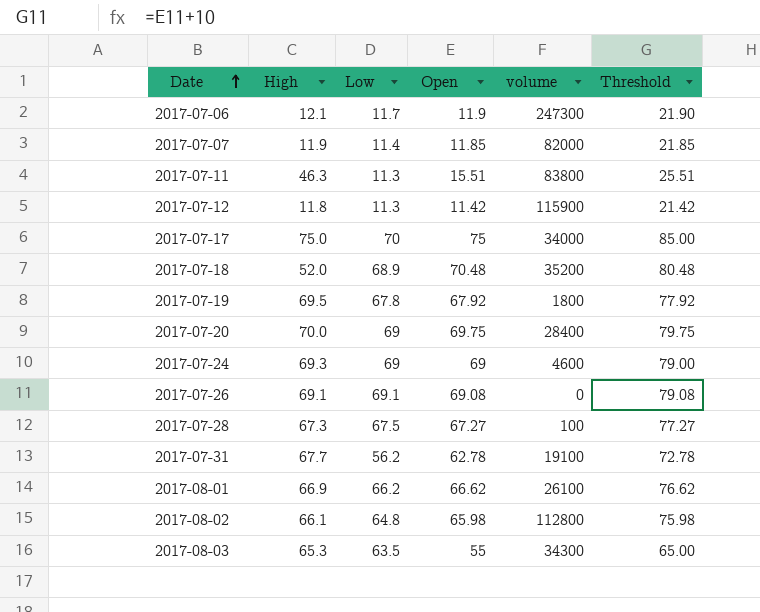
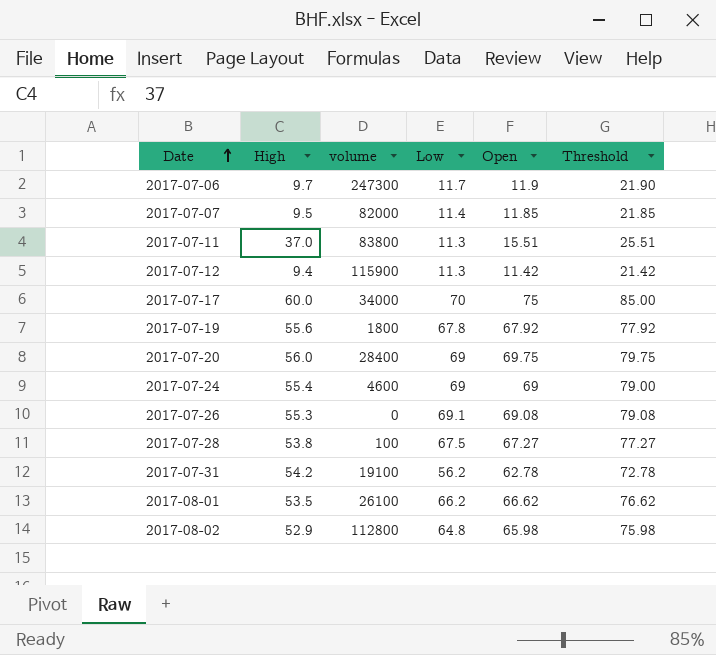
column volume | position: 5 -> 3
row 2017-07-18: 52.0 | 68.9 | 70.48 | 35200 | 80.48 -> none
row 2017-08-03: 65.3 | 63.5 | 55 | 34300 | 65.00 -> none
2017-07-06 | High: 12.1 -> 9.7
2017-07-07 | High: 11.9 -> 9.5
2017-07-11 | High: 46.3 -> 37.0
2017-07-12 | High: 11.8 -> 9.4
2017-07-17 | High: 75.0 -> 60.0
2017-07-19 | High: 69.5 -> 55.6
2017-07-20 | High: 70.0 -> 56.0
2017-07-24 | High: 69.3 -> 55.4
2017-07-26 | High: 69.1 -> 55.3
2017-07-28 | High: 67.3 -> 53.8
2017-07-31 | High: 67.7 -> 54.2
2017-08-01 | High: 66.9 -> 53.5
2017-08-02 | High: 66.1 -> 52.9

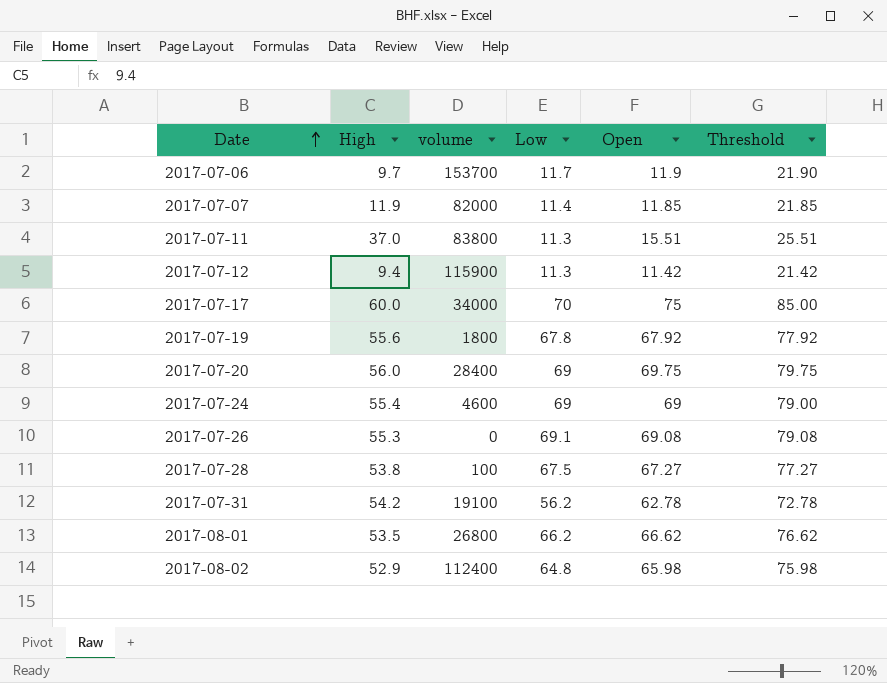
2017-07-06 | volume: 247300 -> 153700
2017-07-07 | High: 9.5 -> 11.9
2017-08-01 | volume: 26100 -> 26800
2017-08-02 | volume: 112800 -> 112400

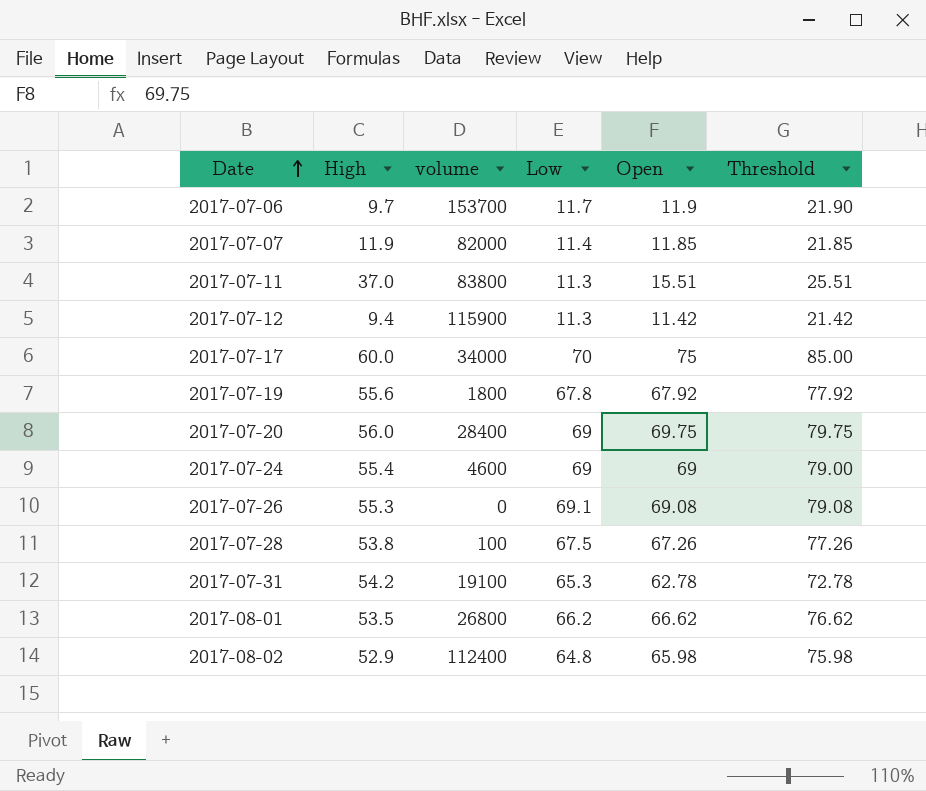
2017-07-28 | Open: 67.27 -> 67.26
2017-07-28 | Threshold: 77.27 -> 77.26
2017-07-31 | Low: 56.2 -> 65.3

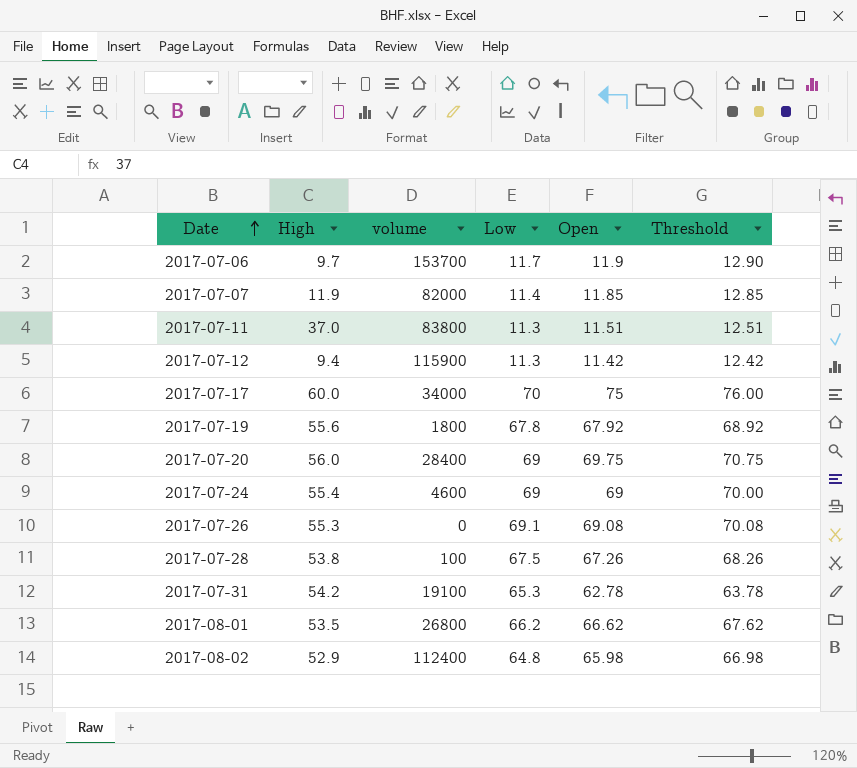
column Threshold | formula: [Open] + 10 -> [Open] + 1
2017-07-11 | Open: 15.51 -> 11.51

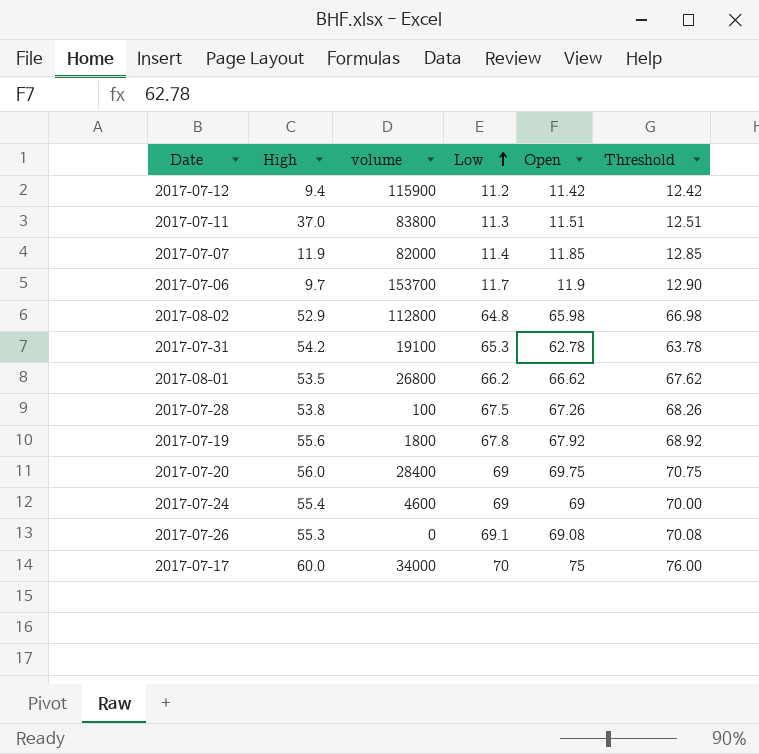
row order: Date ascending -> Low ascending
2017-07-12 | Low: 11.3 -> 11.2
2017-08-02 | volume: 112400 -> 112800

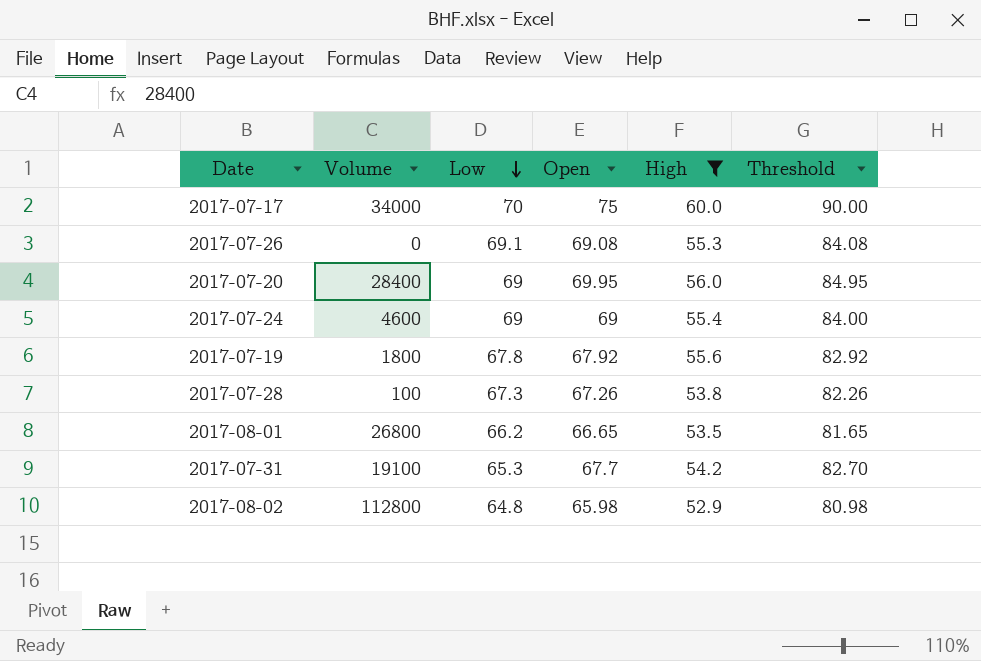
filter: none -> High >= 52.9
row order: Low ascending -> Low descending
column name: volume -> Volume
column High | position: 2 -> 5
column Threshold | formula: [Open] + 1 -> [Open] + 15
2017-07-20 | Open: 69.75 -> 69.95
2017-07-28 | Low: 67.5 -> 67.3
2017-08-01 | Open: 66.62 -> 66.65
2017-07-31 | Open: 62.78 -> 67.7

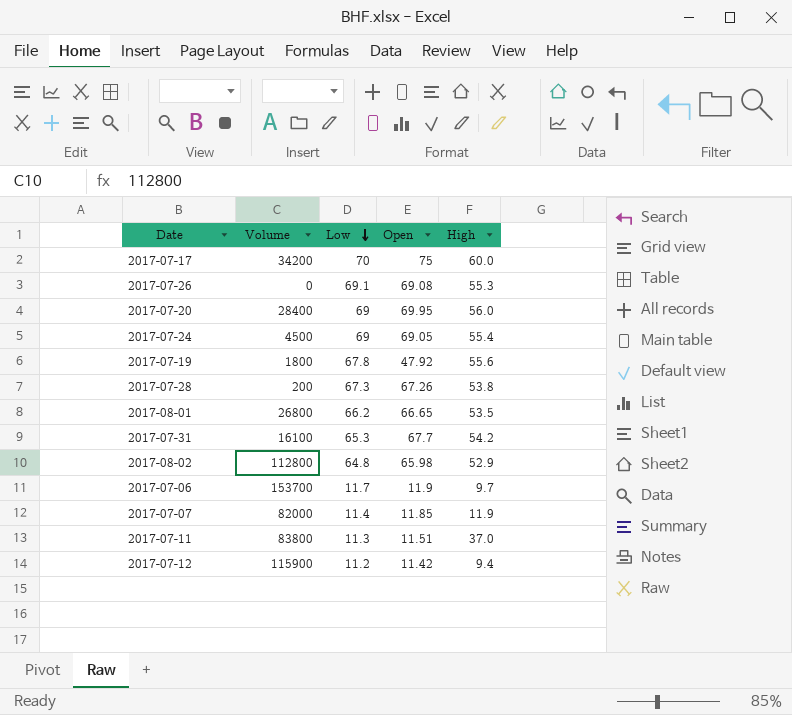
filter: High >= 52.9 -> none
column Threshold | formula: [Open] + 15 -> none
2017-07-17 | Volume: 34000 -> 34200
2017-07-24 | Volume: 4600 -> 4500
2017-07-24 | Open: 69 -> 69.05
2017-07-19 | Open: 67.92 -> 47.92
2017-07-28 | Volume: 100 -> 200
2017-07-31 | Volume: 19100 -> 16100

